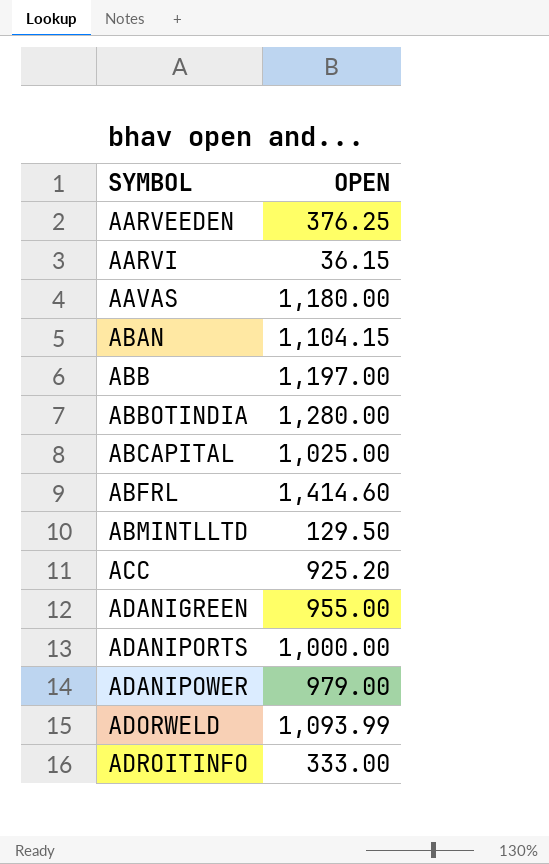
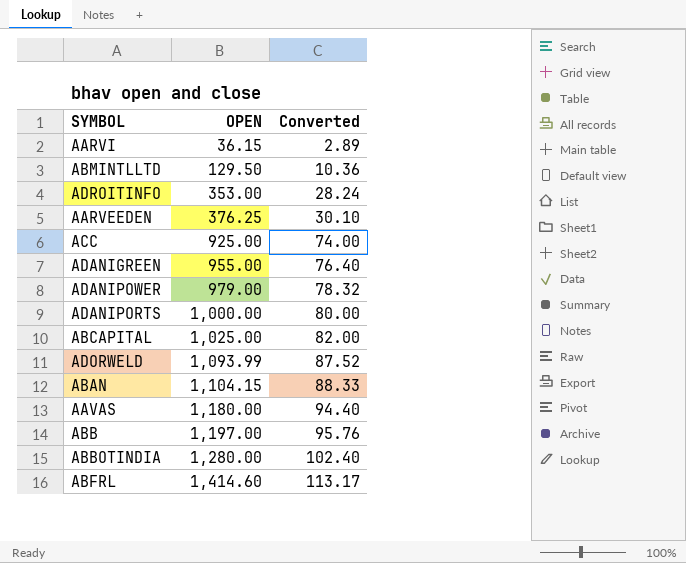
row order: SYMBOL ascending -> OPEN ascending
column Converted | formula: none -> [OPEN] * 0.08
ADROITINFO | OPEN: 333.00 -> 353.00
ACC | OPEN: 925.20 -> 925.00

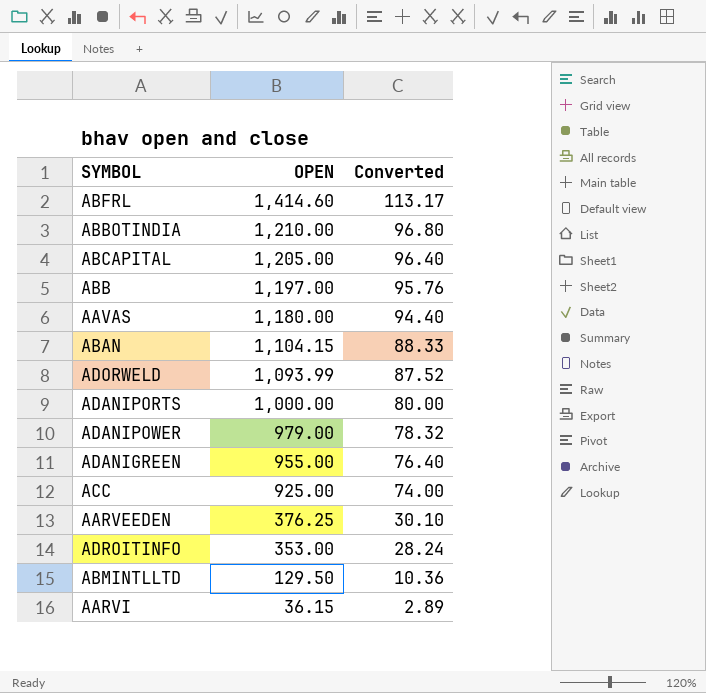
row order: OPEN ascending -> OPEN descending
ABBOTINDIA | OPEN: 1,280.00 -> 1,210.00
ABBOTINDIA | Converted: 102.40 -> 96.80
ABCAPITAL | OPEN: 1,025.00 -> 1,205.00
ABCAPITAL | Converted: 82.00 -> 96.40

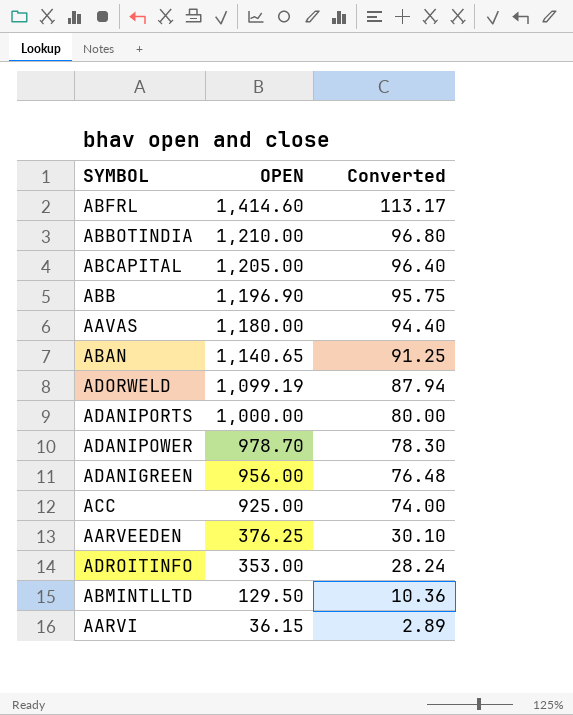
ABB | OPEN: 1,197.00 -> 1,196.90
ABB | Converted: 95.76 -> 95.75
ABAN | OPEN: 1,104.15 -> 1,140.65
ABAN | Converted: 88.33 -> 91.25
ADORWELD | OPEN: 1,093.99 -> 1,099.19
ADORWELD | Converted: 87.52 -> 87.94
ADANIPOWER | OPEN: 979.00 -> 978.70
ADANIPOWER | Converted: 78.32 -> 78.30
ADANIGREEN | OPEN: 955.00 -> 956.00
ADANIGREEN | Converted: 76.40 -> 76.48

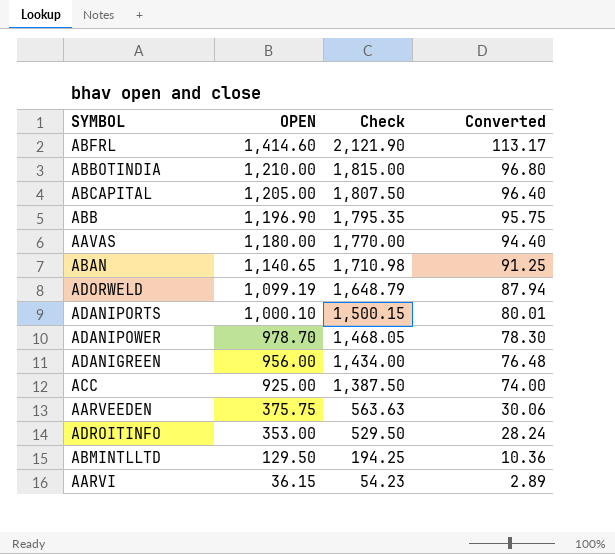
column Check | formula: none -> [OPEN] * 1.5
ADANIPORTS | OPEN: 1,000.00 -> 1,000.10
ADANIPORTS | Converted: 80.00 -> 80.01
AARVEEDEN | OPEN: 376.25 -> 375.75
AARVEEDEN | Converted: 30.10 -> 30.06

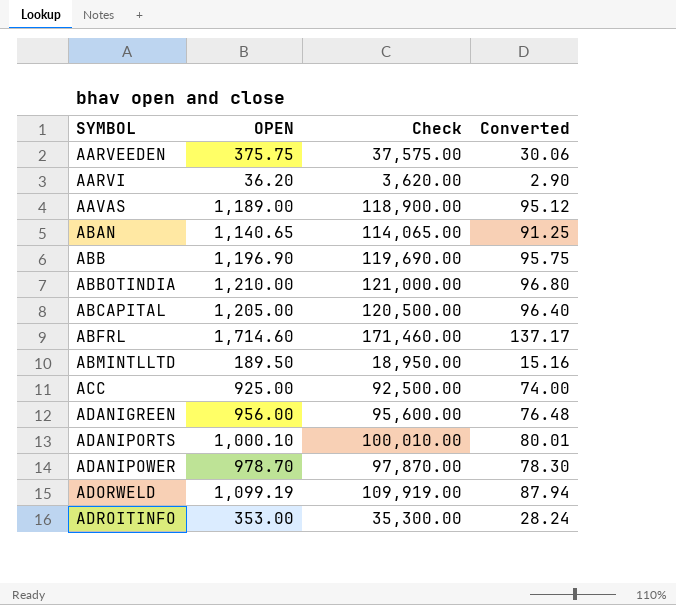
row order: OPEN descending -> SYMBOL ascending
column Check | formula: [OPEN] * 1.5 -> [OPEN] * 100
AARVI | OPEN: 36.15 -> 36.20
AARVI | Converted: 2.89 -> 2.90
AAVAS | OPEN: 1,180.00 -> 1,189.00
AAVAS | Converted: 94.40 -> 95.12
ABFRL | OPEN: 1,414.60 -> 1,714.60
ABFRL | Converted: 113.17 -> 137.17
ABMINTLLTD | OPEN: 129.50 -> 189.50
ABMINTLLTD | Converted: 10.36 -> 15.16

